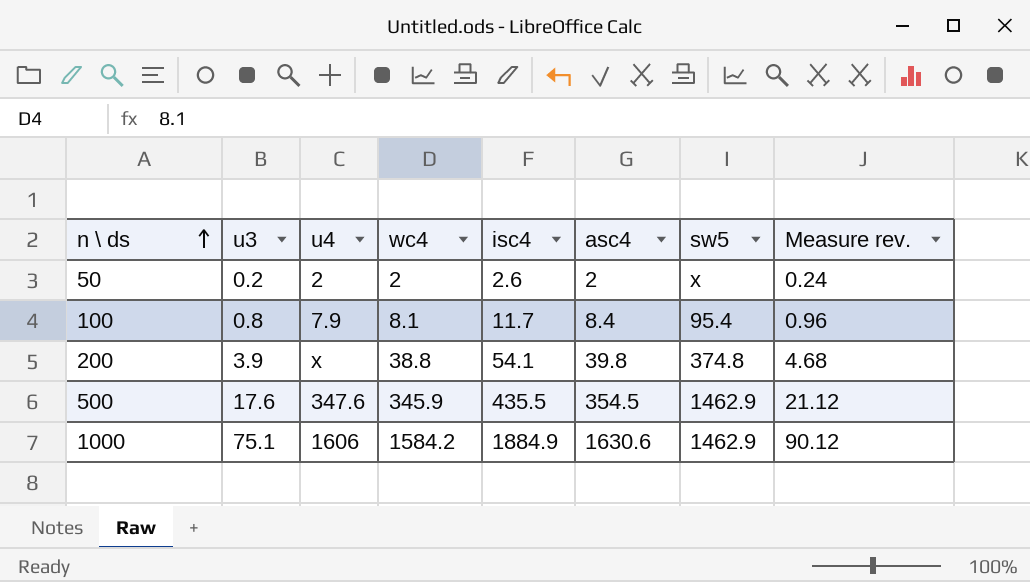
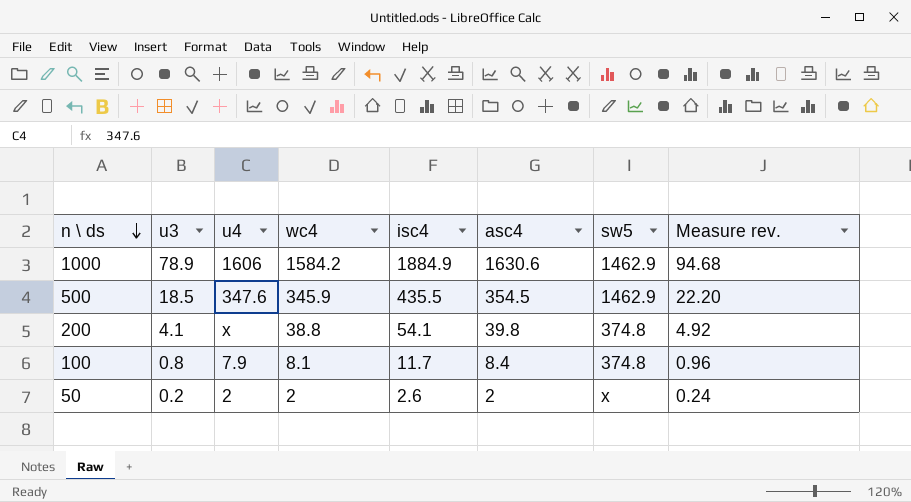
row order: n \ ds ascending -> n \ ds descending
1000 | u3: 75.1 -> 78.9
1000 | Measure rev.: 90.12 -> 94.68
500 | u3: 17.6 -> 18.5
500 | Measure rev.: 21.12 -> 22.20
200 | u3: 3.9 -> 4.1
200 | Measure rev.: 4.68 -> 4.92
100 | sw5: 95.4 -> 374.8

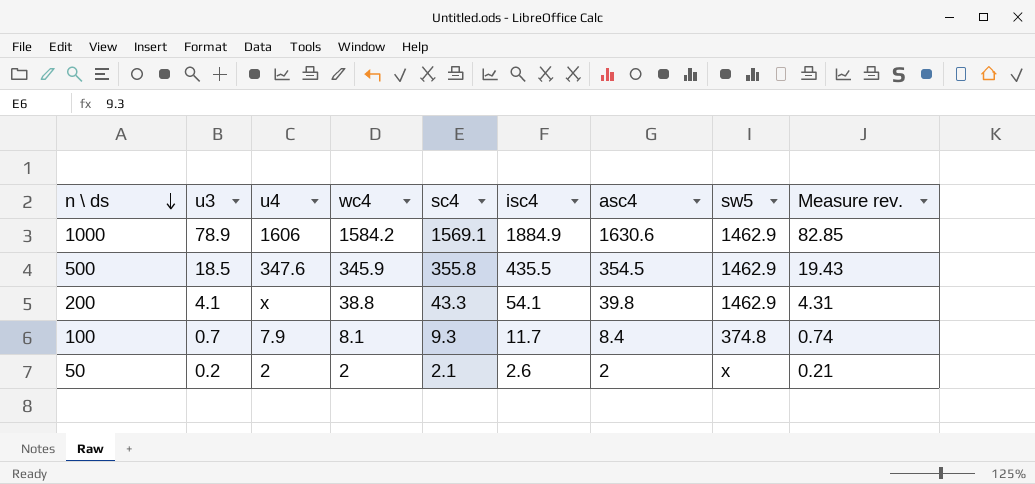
column sc4 | position: none -> 5
column Measure rev. | formula: [u3] * 1.2 -> [u3] * 1.05
200 | sw5: 374.8 -> 1462.9
100 | u3: 0.8 -> 0.7

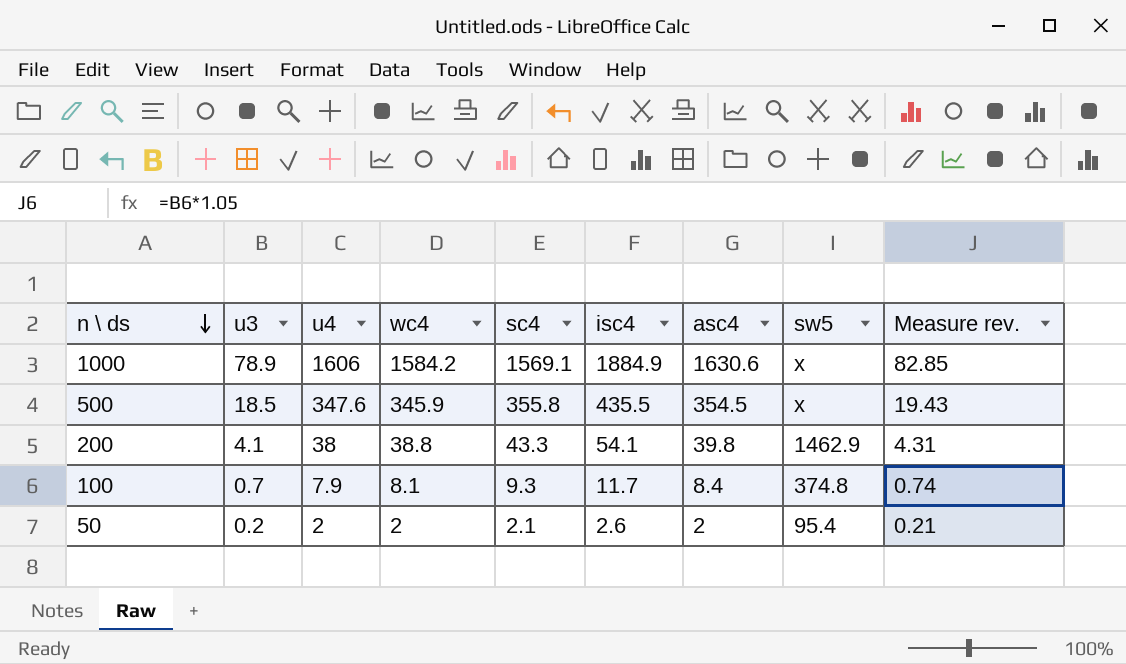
1000 | sw5: 1462.9 -> x
500 | sw5: 1462.9 -> x
200 | u4: x -> 38
50 | sw5: x -> 95.4

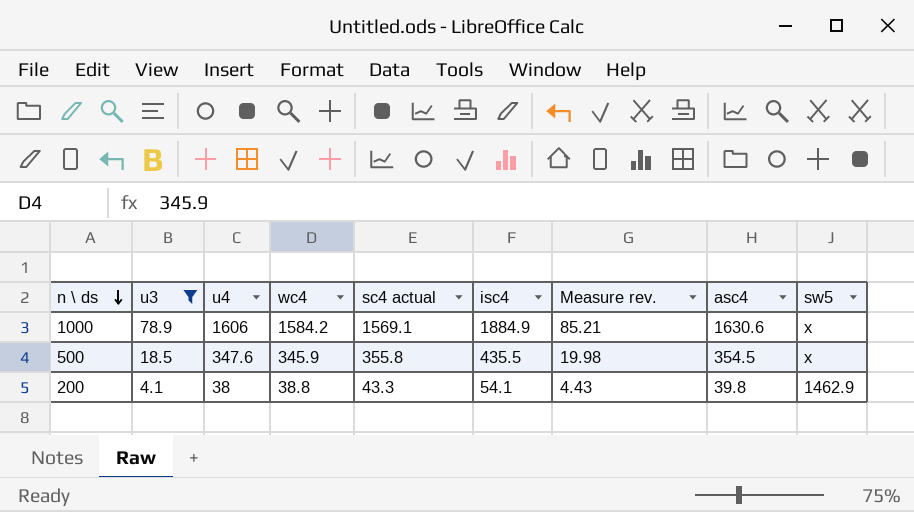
filter: none -> u3 >= 4.1
column name: sc4 -> sc4 actual
column Measure rev. | formula: [u3] * 1.05 -> [u3] * 1.08
column Measure rev. | position: 9 -> 7

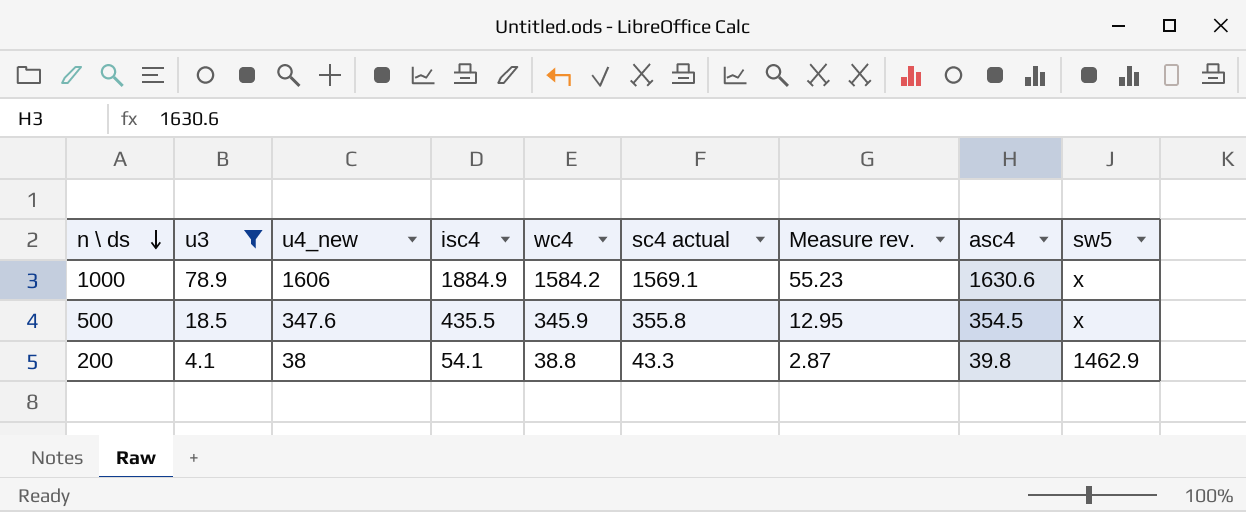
column name: u4 -> u4_new
column isc4 | position: 6 -> 4
column Measure rev. | formula: [u3] * 1.08 -> [u3] * 0.7

